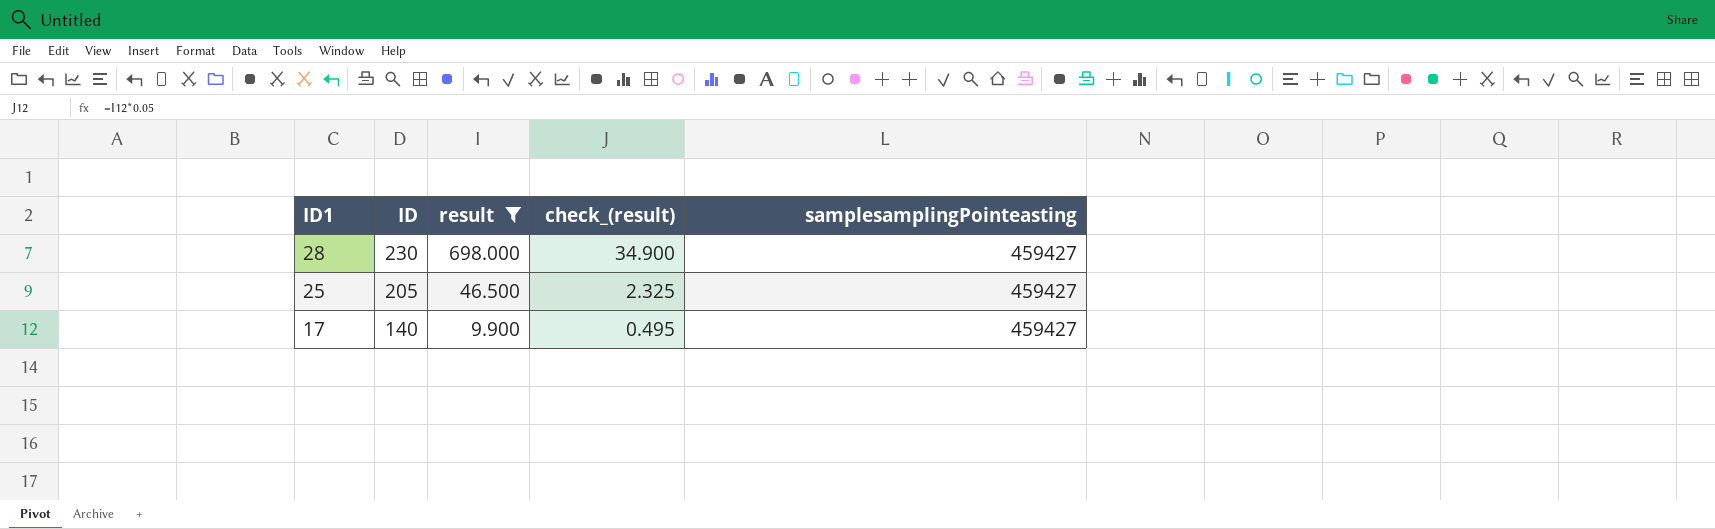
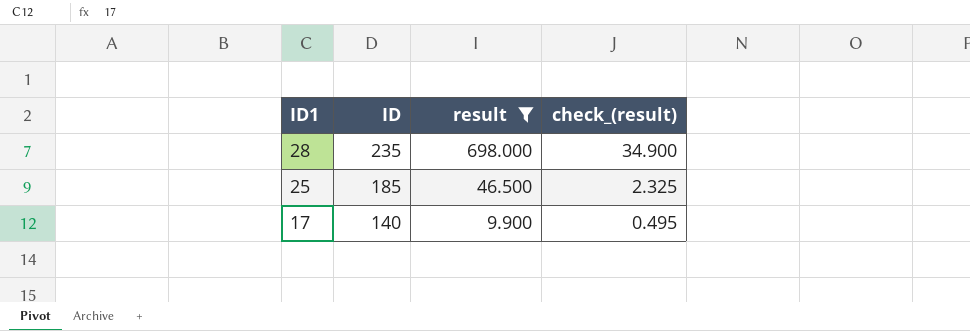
column samplesamplingPointeasting | position: 5 -> none
28 | ID: 230 -> 235
25 | ID: 205 -> 185

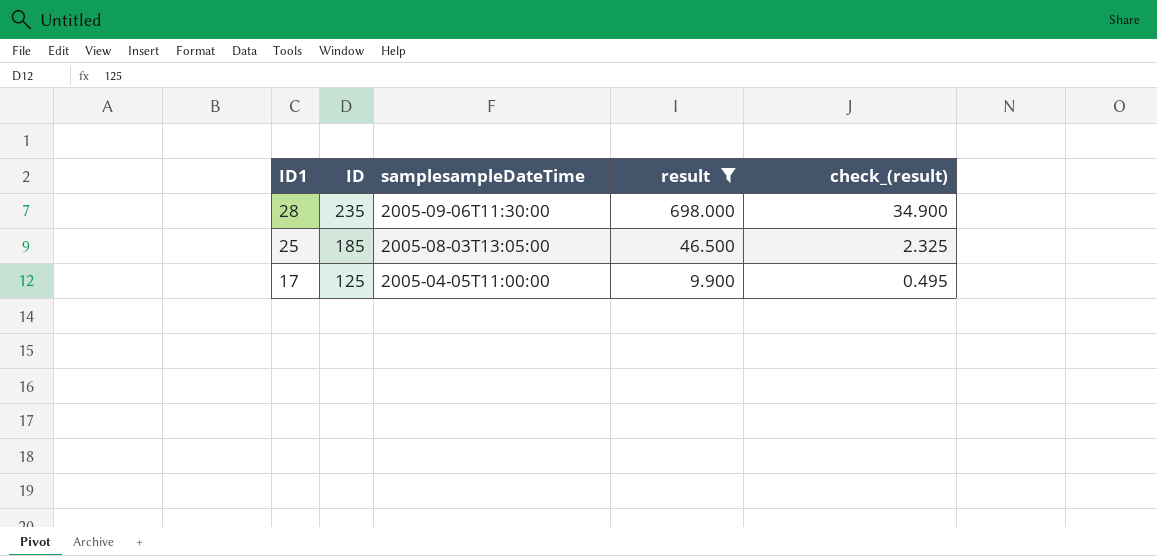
column samplesampleDateTime | position: none -> 3
17 | ID: 140 -> 125

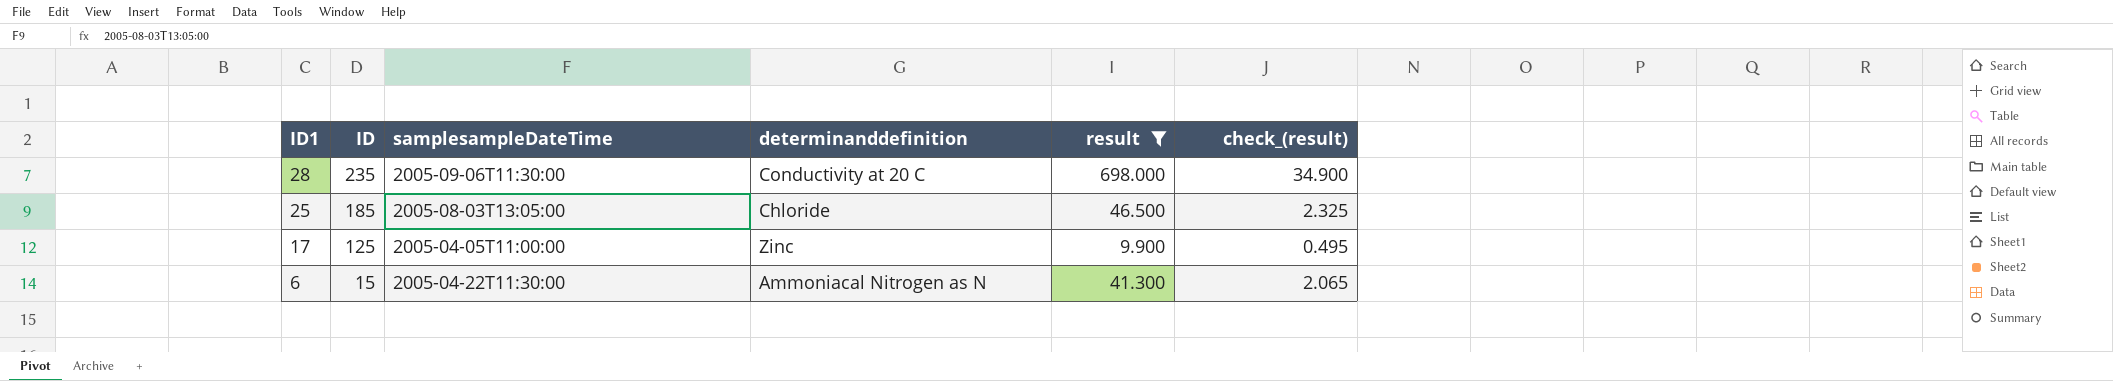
column determinanddefinition | position: none -> 4
row 6: none -> 15 | 2005-04-22T11:30:00 | Ammoniacal Nitrogen as N | 41.300 | 2.065

